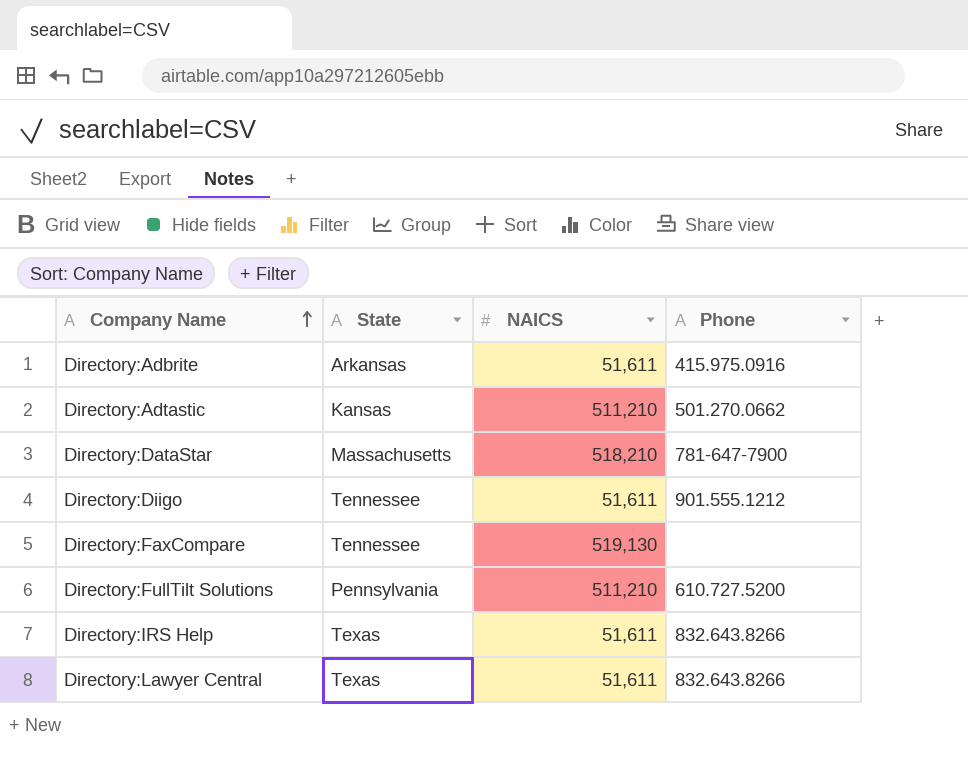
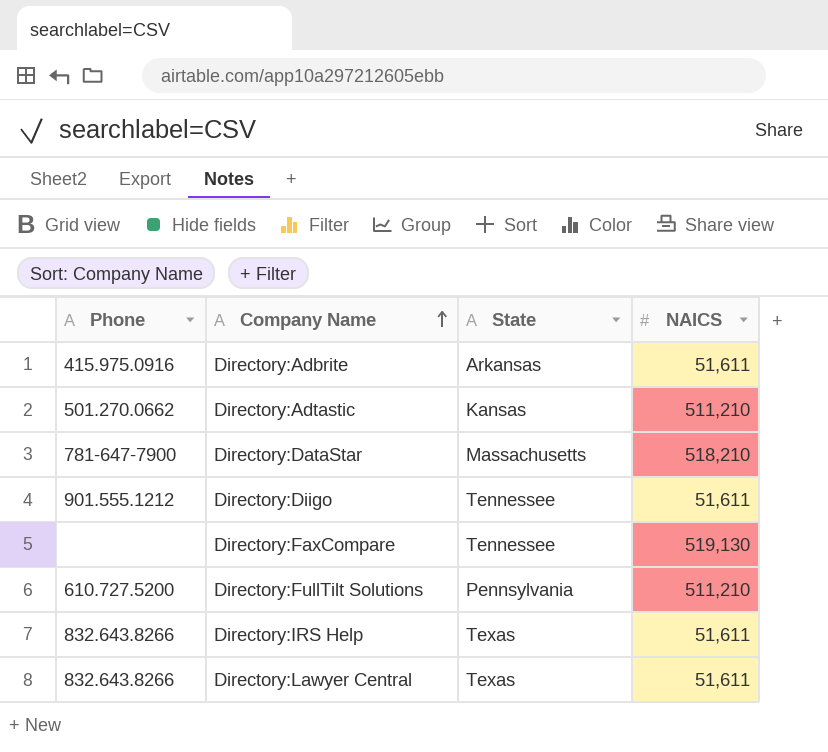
column Phone | position: 4 -> 1

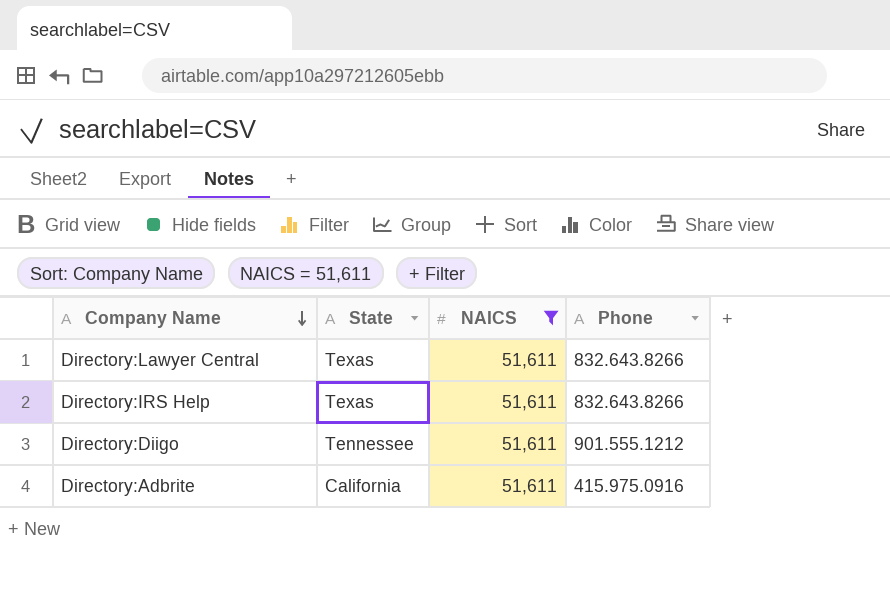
filter: none -> NAICS = 51,611
row order: Company Name ascending -> Company Name descending
column Phone | position: 1 -> 4
Directory:Adbrite | State: Arkansas -> California

